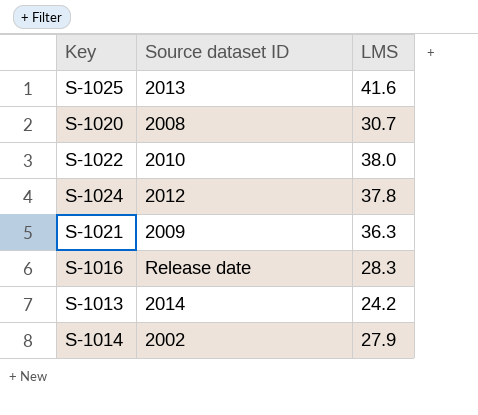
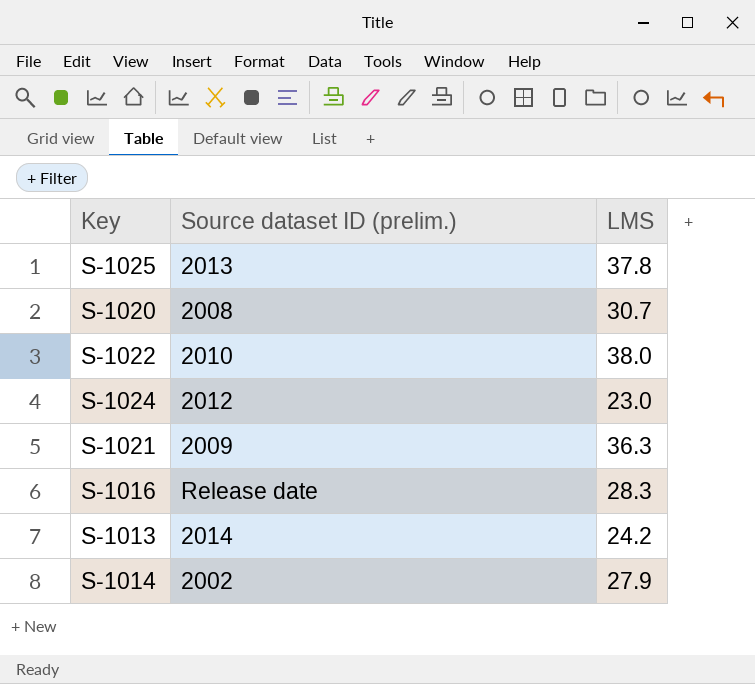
column name: Source dataset ID -> Source dataset ID (prelim.)
S-1025 | LMS: 41.6 -> 37.8
S-1024 | LMS: 37.8 -> 23.0

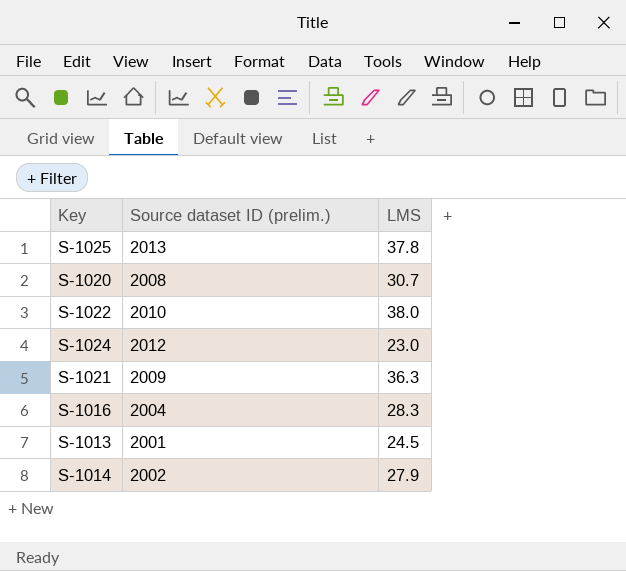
S-1016 | Source dataset ID (prelim.): Release date -> 2004
S-1013 | Source dataset ID (prelim.): 2014 -> 2001
S-1013 | LMS: 24.2 -> 24.5

